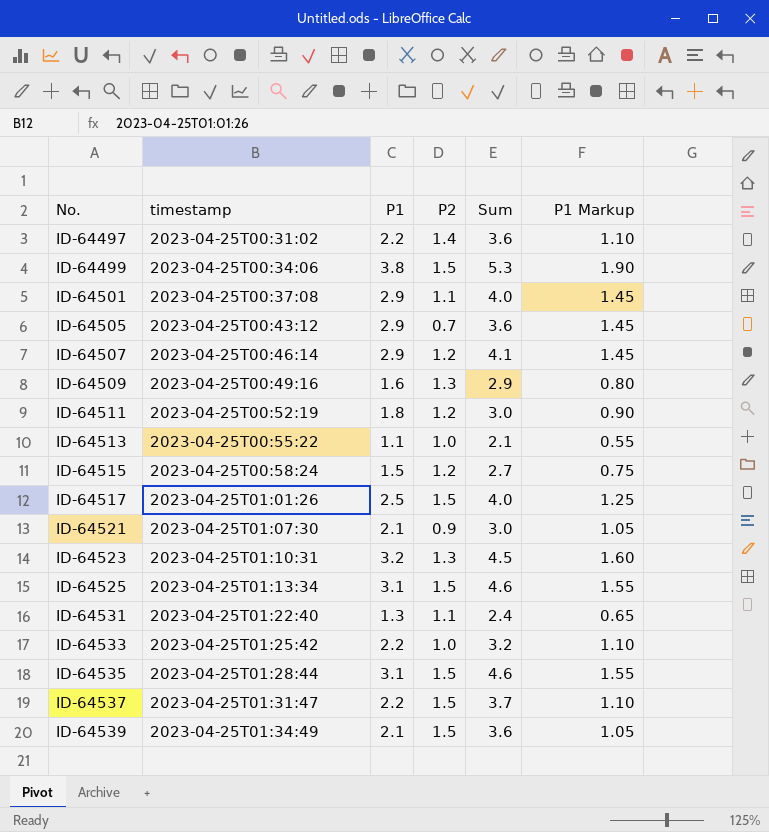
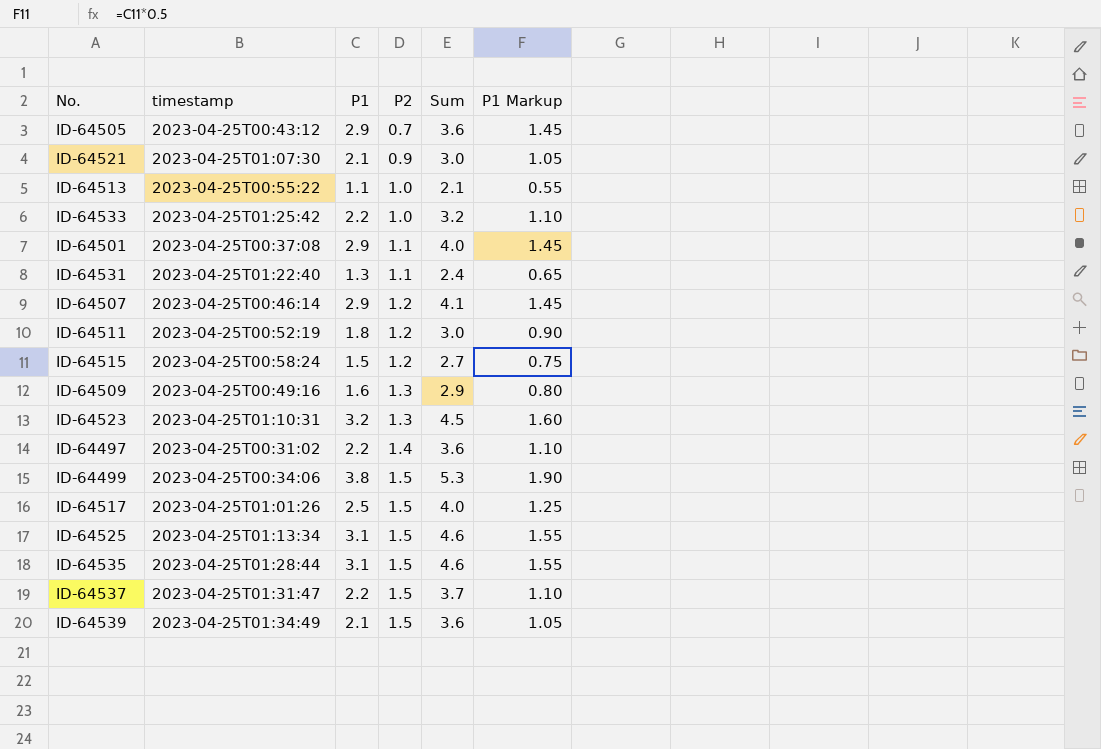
row order: No. ascending -> P2 ascending

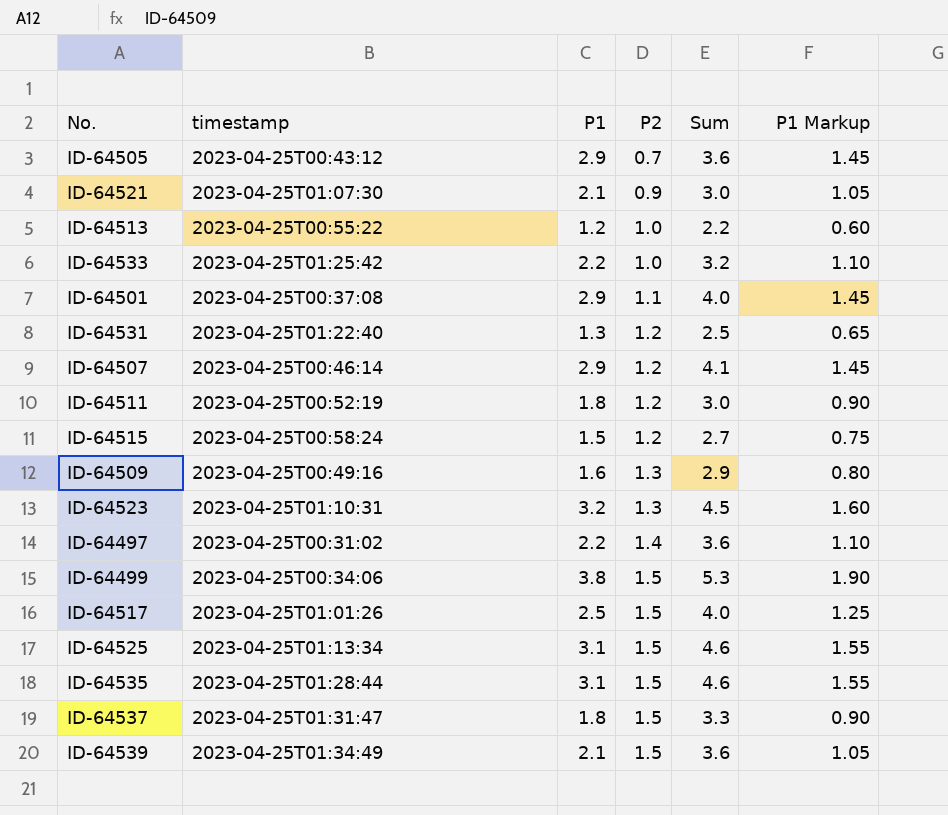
ID-64513 | P1: 1.1 -> 1.2
ID-64513 | Sum: 2.1 -> 2.2
ID-64513 | P1 Markup: 0.55 -> 0.60
ID-64531 | P2: 1.1 -> 1.2
ID-64531 | Sum: 2.4 -> 2.5
ID-64537 | P1: 2.2 -> 1.8
ID-64537 | Sum: 3.7 -> 3.3
ID-64537 | P1 Markup: 1.10 -> 0.90

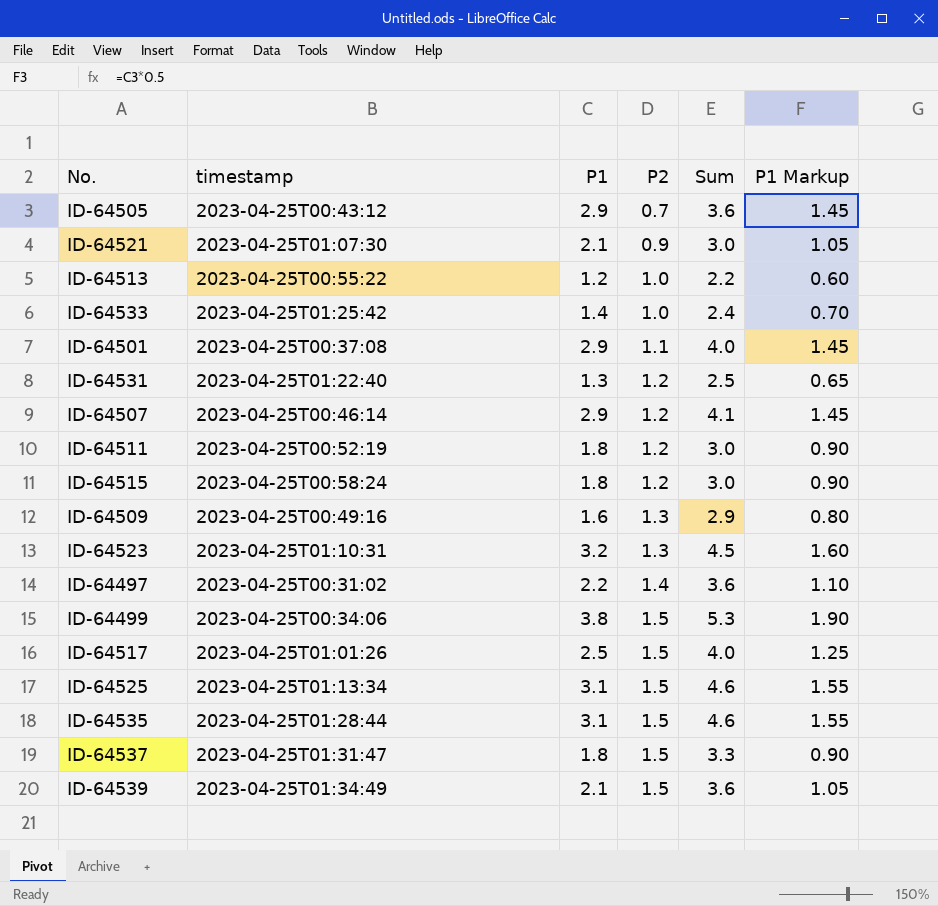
ID-64533 | P1: 2.2 -> 1.4
ID-64533 | Sum: 3.2 -> 2.4
ID-64533 | P1 Markup: 1.10 -> 0.70
ID-64515 | P1: 1.5 -> 1.8
ID-64515 | Sum: 2.7 -> 3.0
ID-64515 | P1 Markup: 0.75 -> 0.90

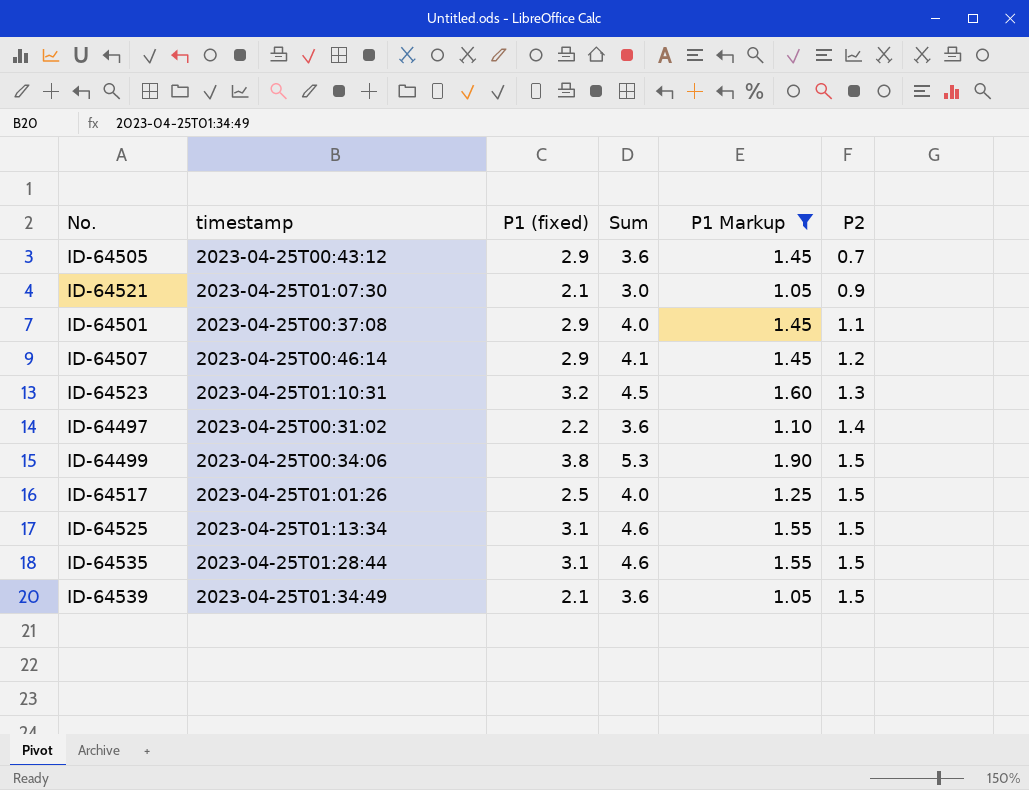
filter: none -> P1 Markup >= 1.05
column name: P1 -> P1 (fixed)
column P2 | position: 4 -> 6

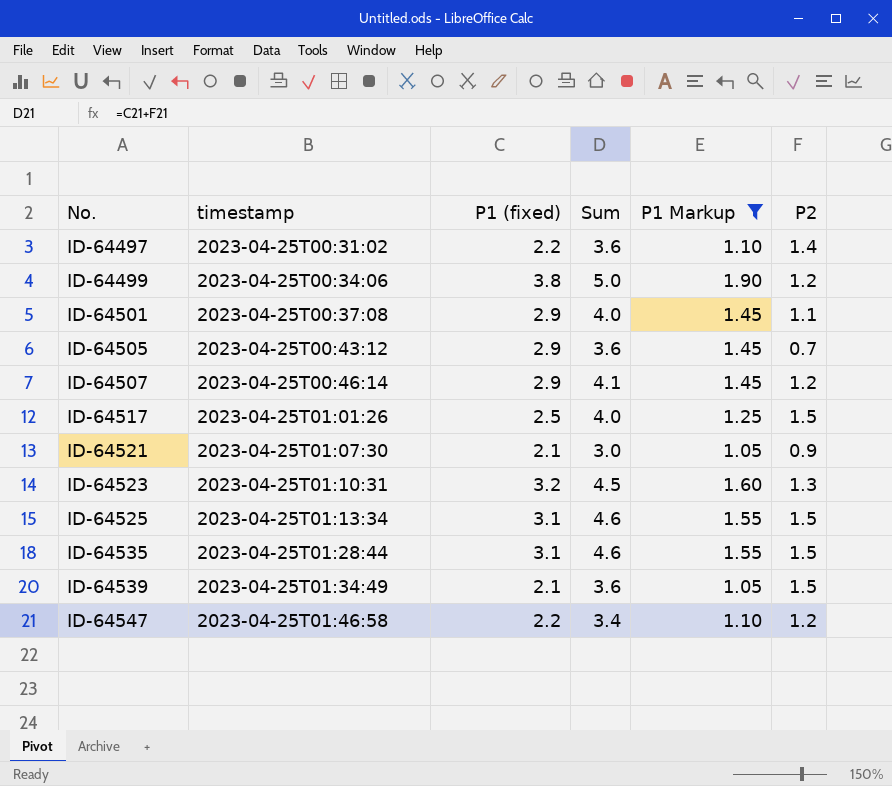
row order: P2 ascending -> No. ascending
ID-64499 | Sum: 5.3 -> 5.0
ID-64499 | P2: 1.5 -> 1.2
row ID-64547: none -> 2023-04-25T01:46:58 | 2.2 | 3.4 | 1.10 | 1.2

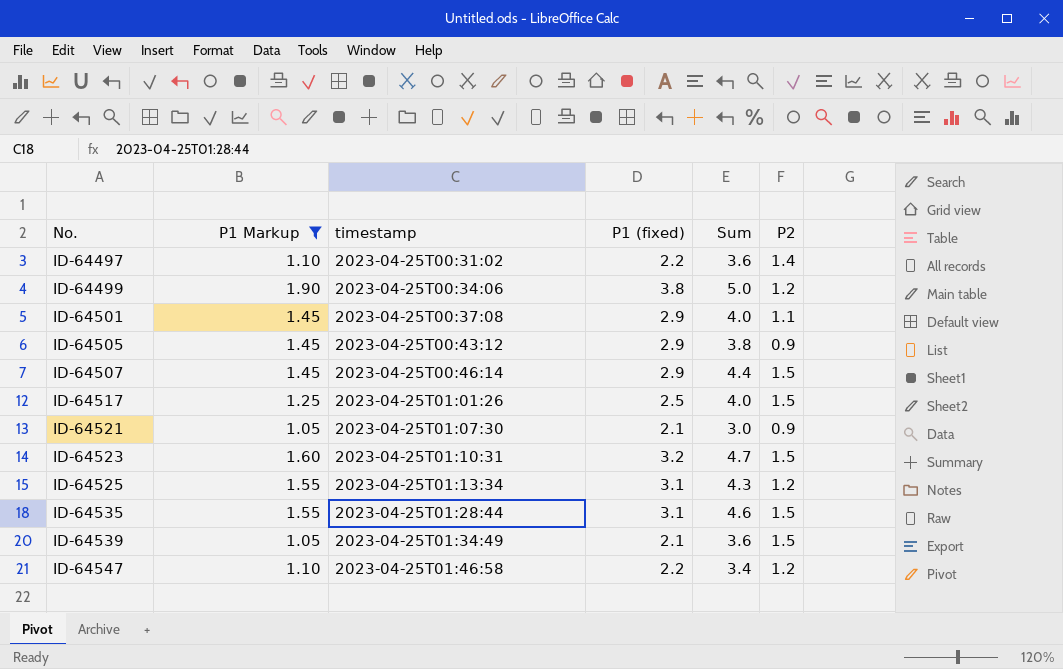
column P1 Markup | position: 5 -> 2
ID-64505 | Sum: 3.6 -> 3.8
ID-64505 | P2: 0.7 -> 0.9
ID-64507 | Sum: 4.1 -> 4.4
ID-64507 | P2: 1.2 -> 1.5
ID-64523 | Sum: 4.5 -> 4.7
ID-64523 | P2: 1.3 -> 1.5
ID-64525 | Sum: 4.6 -> 4.3
ID-64525 | P2: 1.5 -> 1.2

